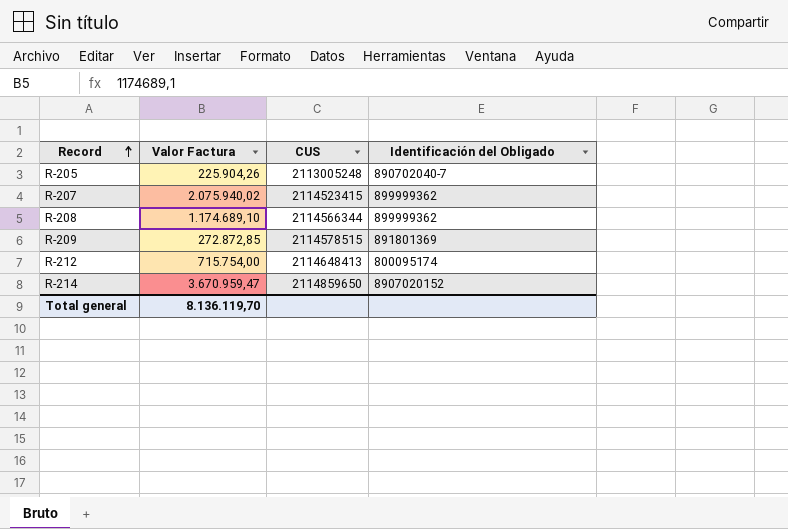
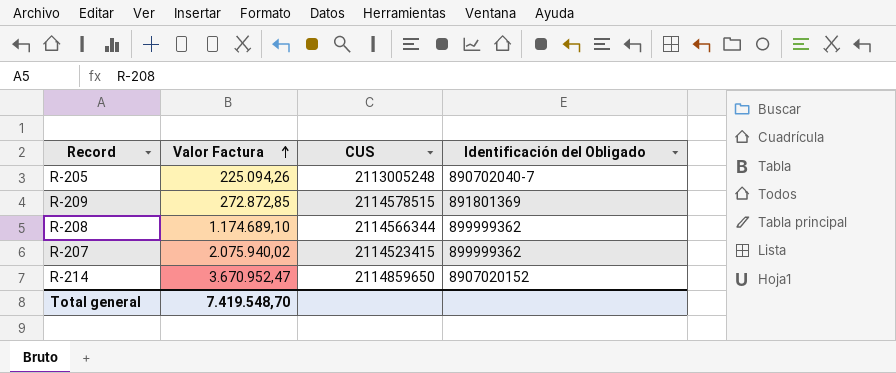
row order: Record ascending -> Valor Factura ascending
row R-212: 715.754,00 | 2114648413 | 800095174 -> none
R-205 | Valor Factura: 225.904,26 -> 225.094,26
R-214 | Valor Factura: 3.670.959,47 -> 3.670.952,47
Total general | Valor Factura: 8.136.119,70 -> 7.419.548,70

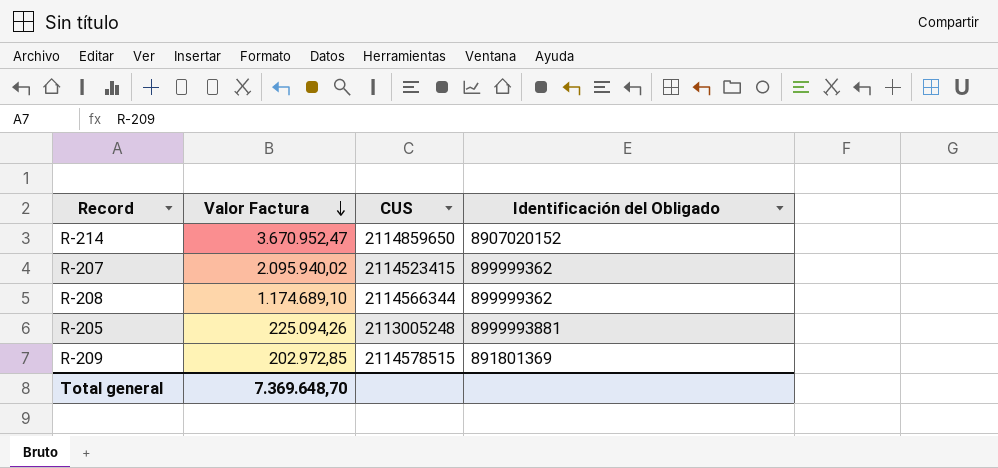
row order: Valor Factura ascending -> Valor Factura descending
R-207 | Valor Factura: 2.075.940,02 -> 2.095.940,02
R-205 | Identificación del Obligado: 890702040-7 -> 8999993881
R-209 | Valor Factura: 272.872,85 -> 202.972,85
Total general | Valor Factura: 7.419.548,70 -> 7.369.648,70

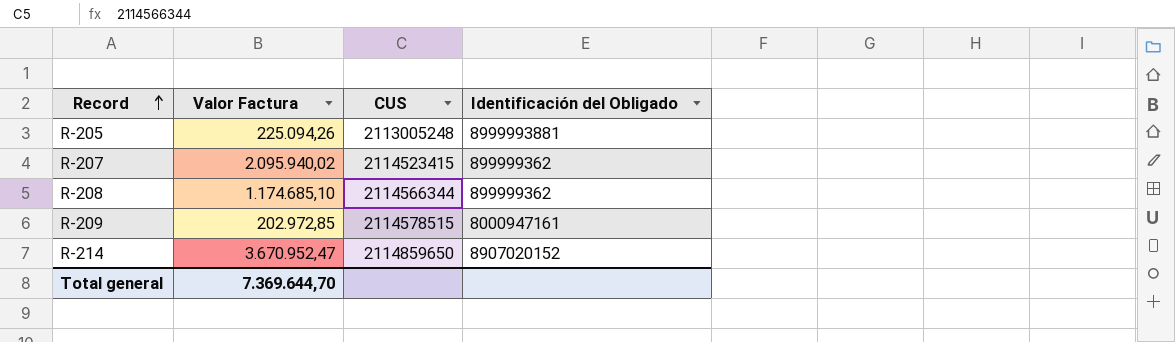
row order: Valor Factura descending -> Record ascending
R-208 | Valor Factura: 1.174.689,10 -> 1.174.685,10
R-209 | Identificación del Obligado: 891801369 -> 8000947161
Total general | Valor Factura: 7.369.648,70 -> 7.369.644,70

